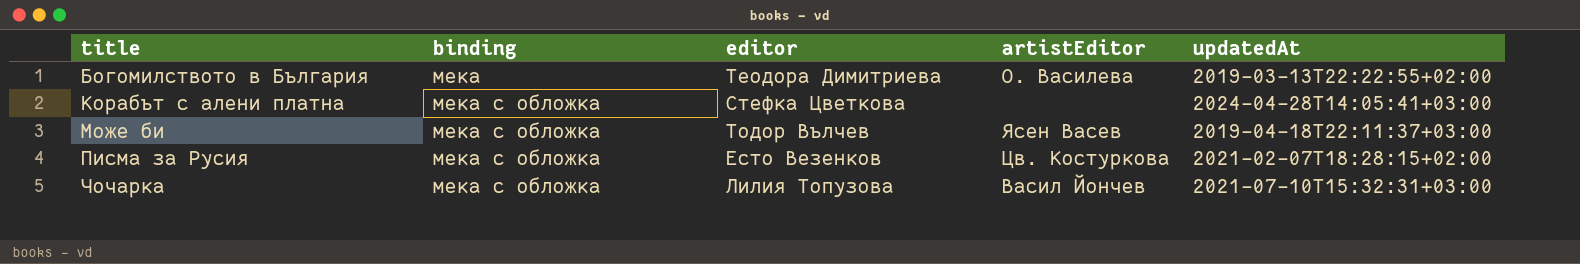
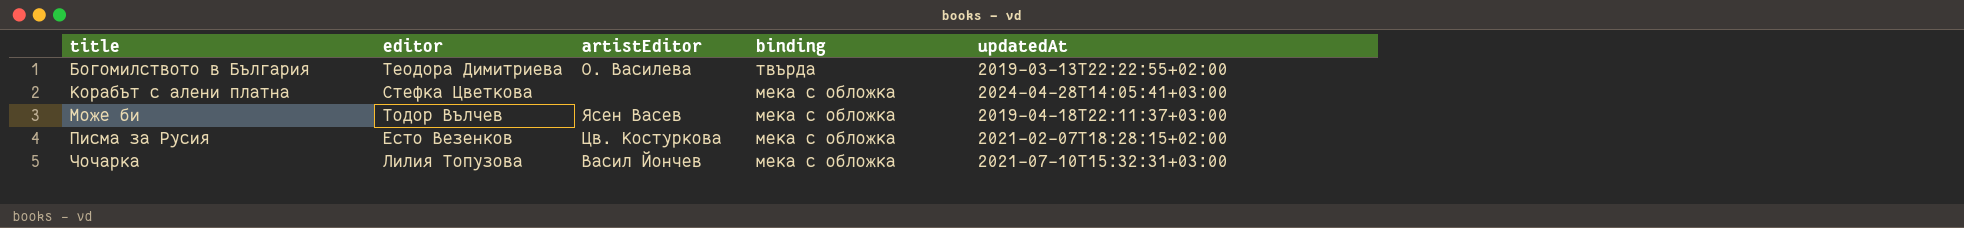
column binding | position: 2 -> 4
Богомилството в България | binding: мека -> твърда

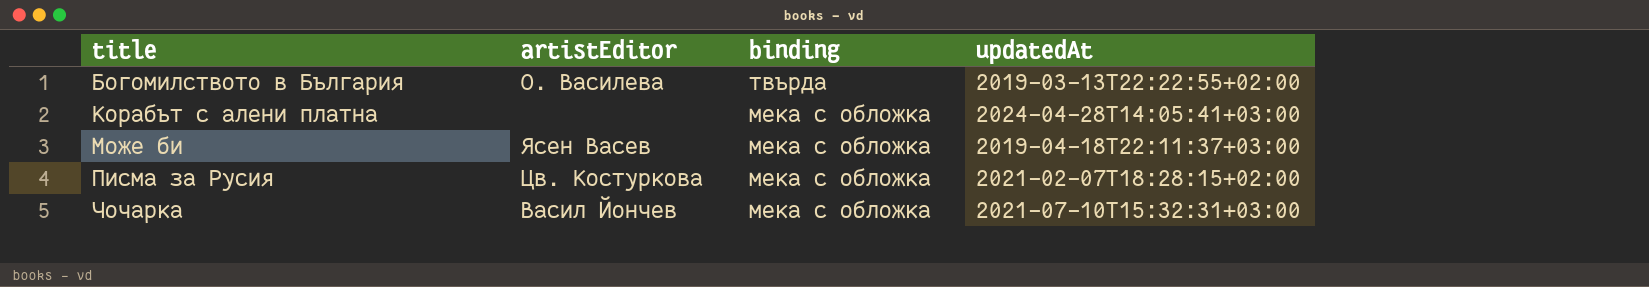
column editor | position: 2 -> none

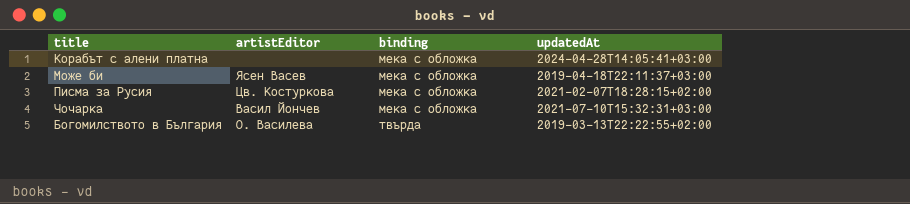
row order: title ascending -> binding ascending

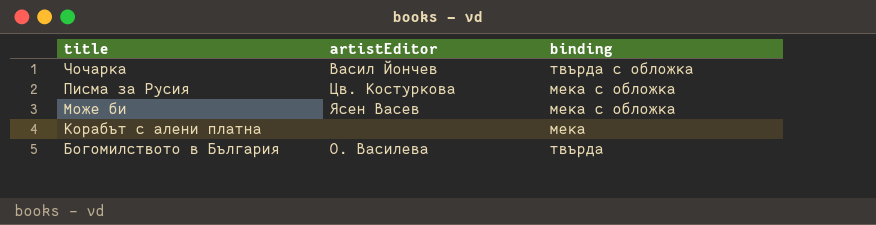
row order: binding ascending -> title descending
column updatedAt | position: 4 -> none
Чочарка | binding: мека с обложка -> твърда с обложка
Корабът с алени платна | binding: мека с обложка -> мека

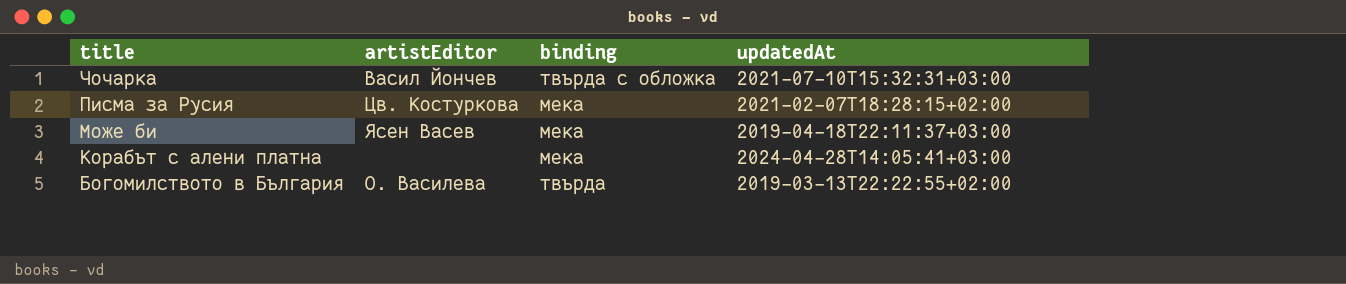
column updatedAt | position: none -> 4
Писма за Русия | binding: мека с обложка -> мека
Може би | binding: мека с обложка -> мека

